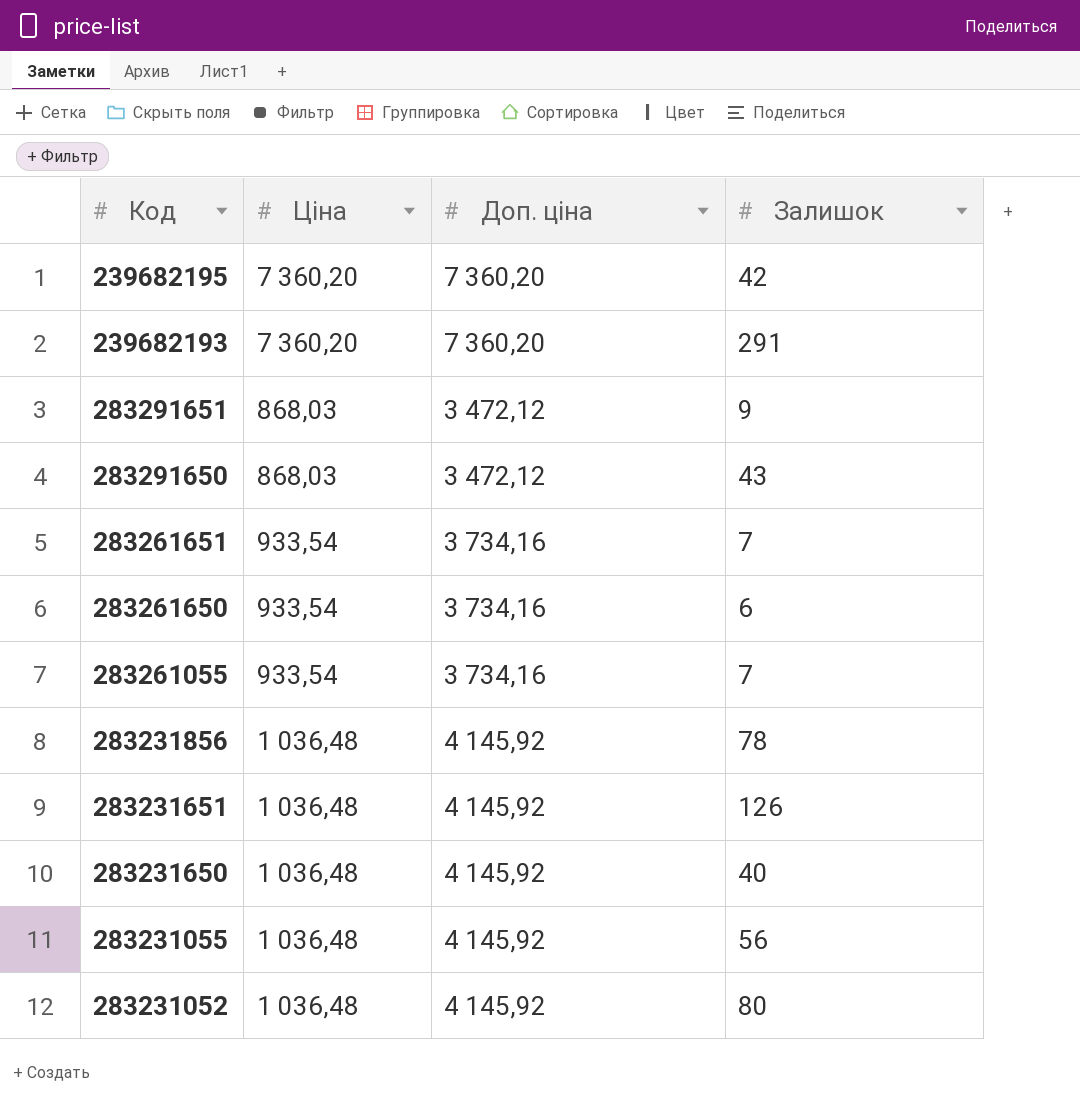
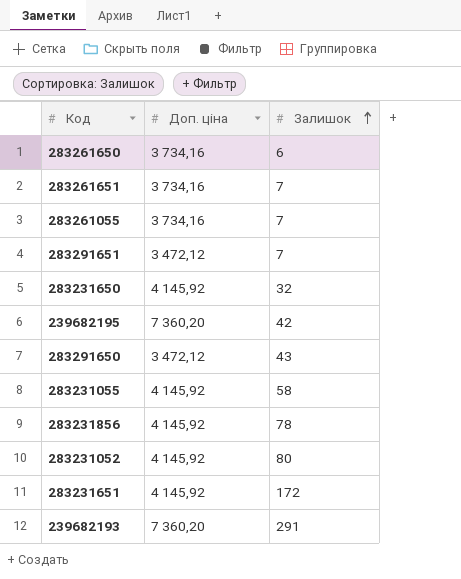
row order: none -> Залишок ascending
column Ціна | position: 2 -> none
283291651 | Залишок: 9 -> 7
283231650 | Залишок: 40 -> 32
283231055 | Залишок: 56 -> 58
283231651 | Залишок: 126 -> 172

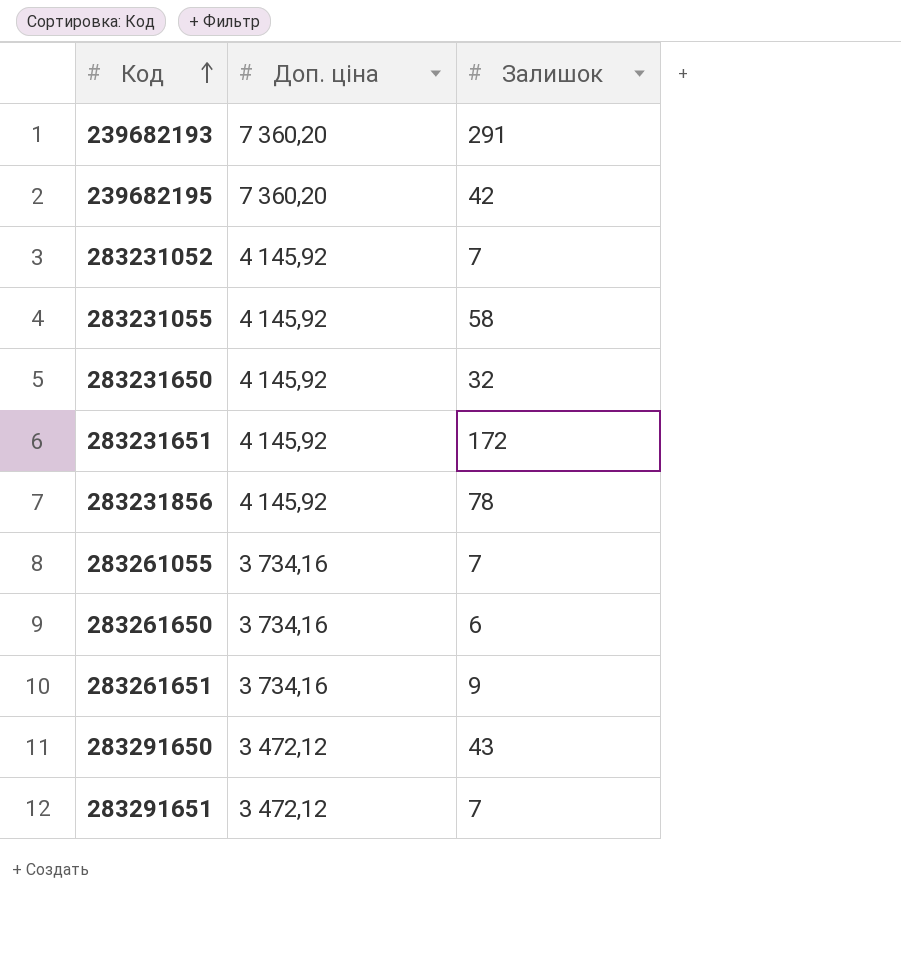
row order: Залишок ascending -> Код ascending
283231052 | Залишок: 80 -> 7
283261651 | Залишок: 7 -> 9

